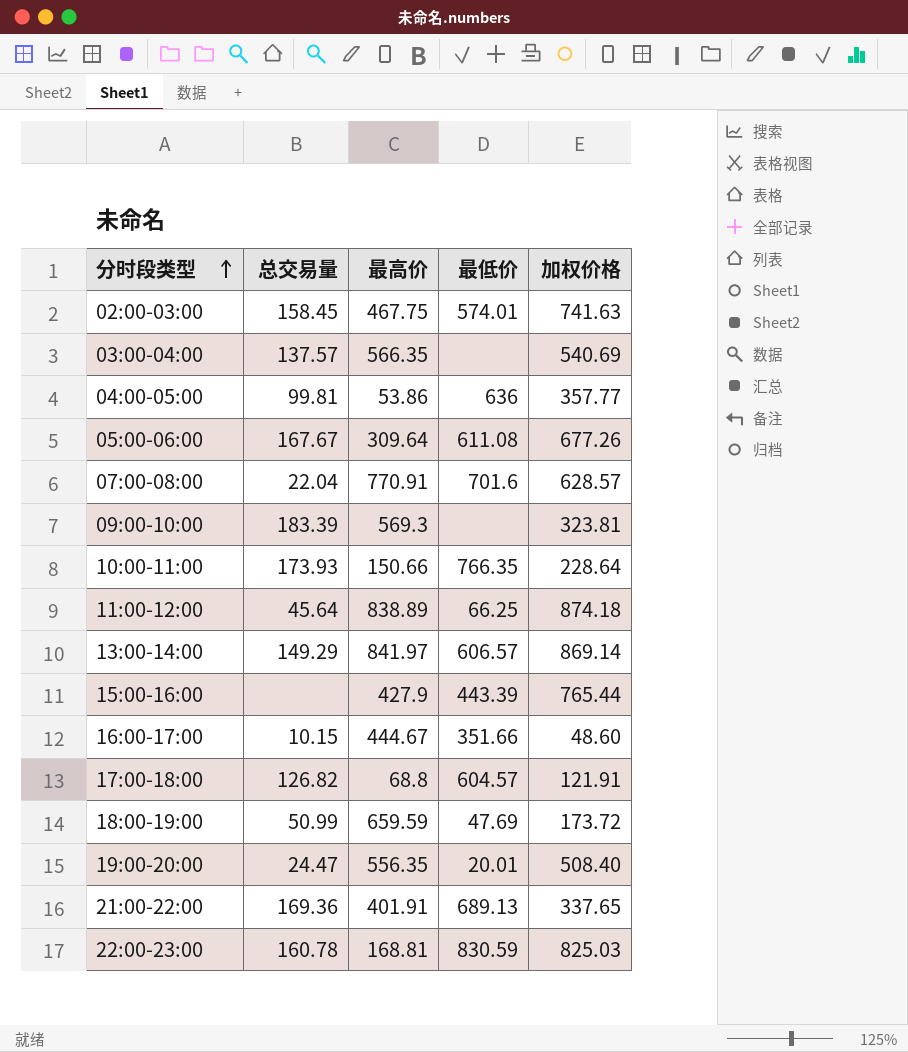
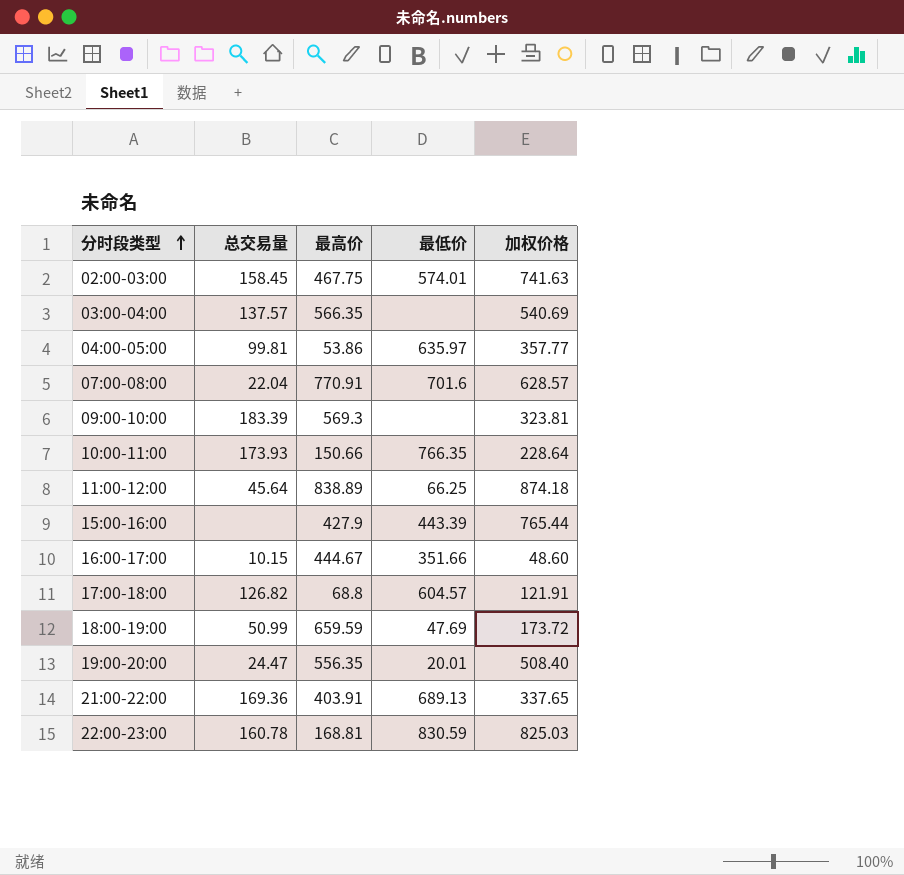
row 05:00-06:00: 167.67 | 309.64 | 611.08 | 677.26 -> none
row 13:00-14:00: 149.29 | 841.97 | 606.57 | 869.14 -> none
04:00-05:00 | 最低价: 636 -> 635.97
21:00-22:00 | 最高价: 401.91 -> 403.91

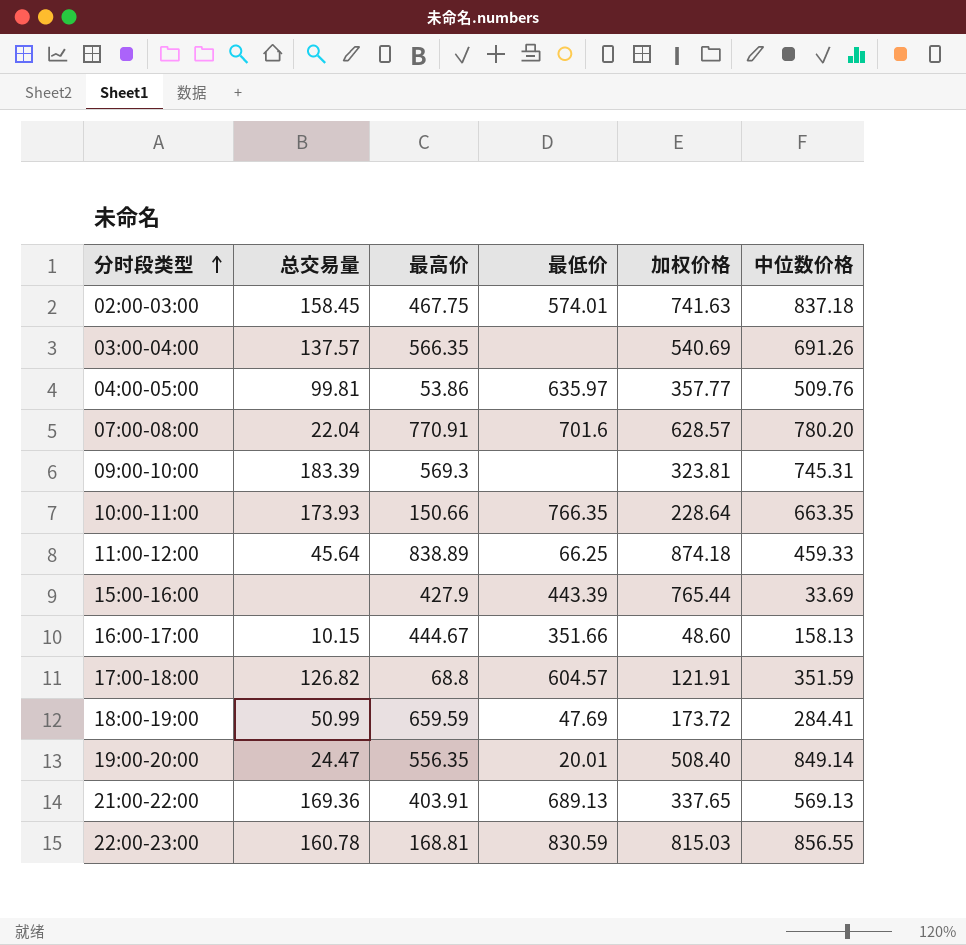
column 中位数价格 | position: none -> 6
22:00-23:00 | 加权价格: 825.03 -> 815.03

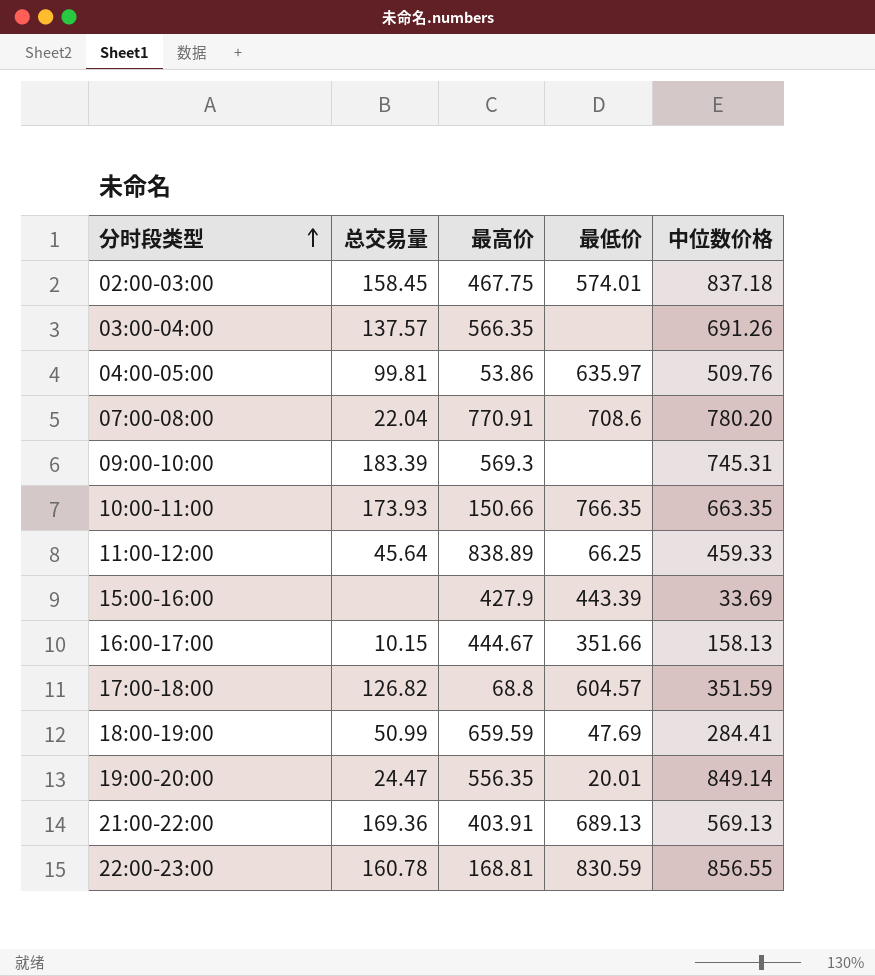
column 加权价格 | position: 5 -> none
07:00-08:00 | 最低价: 701.6 -> 708.6

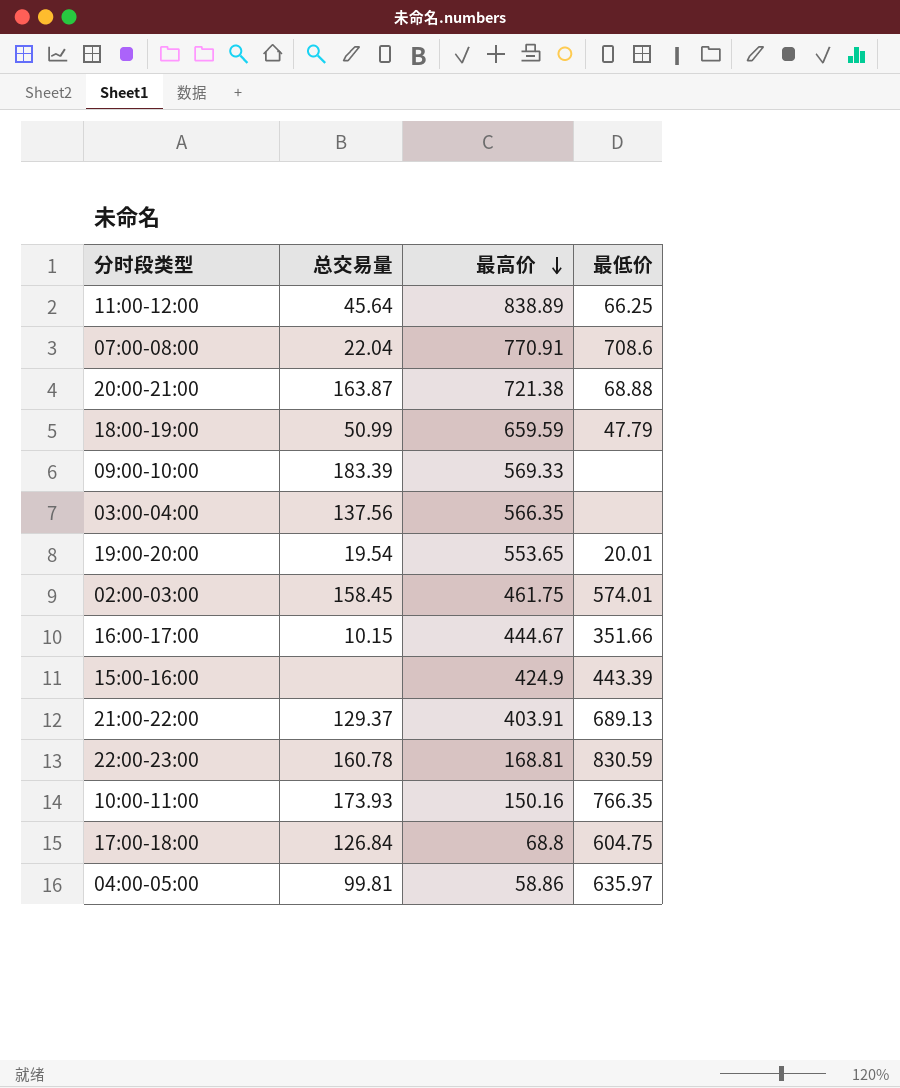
row order: 分时段类型 ascending -> 最高价 descending
column 中位数价格 | position: 5 -> none
row 20:00-21:00: none -> 163.87 | 721.38 | 68.88
18:00-19:00 | 最低价: 47.69 -> 47.79
09:00-10:00 | 最高价: 569.3 -> 569.33
03:00-04:00 | 总交易量: 137.57 -> 137.56
19:00-20:00 | 总交易量: 24.47 -> 19.54
19:00-20:00 | 最高价: 556.35 -> 553.65
02:00-03:00 | 最高价: 467.75 -> 461.75
15:00-16:00 | 最高价: 427.9 -> 424.9
21:00-22:00 | 总交易量: 169.36 -> 129.37
10:00-11:00 | 最高价: 150.66 -> 150.16
17:00-18:00 | 总交易量: 126.82 -> 126.84
17:00-18:00 | 最低价: 604.57 -> 604.75
04:00-05:00 | 最高价: 53.86 -> 58.86

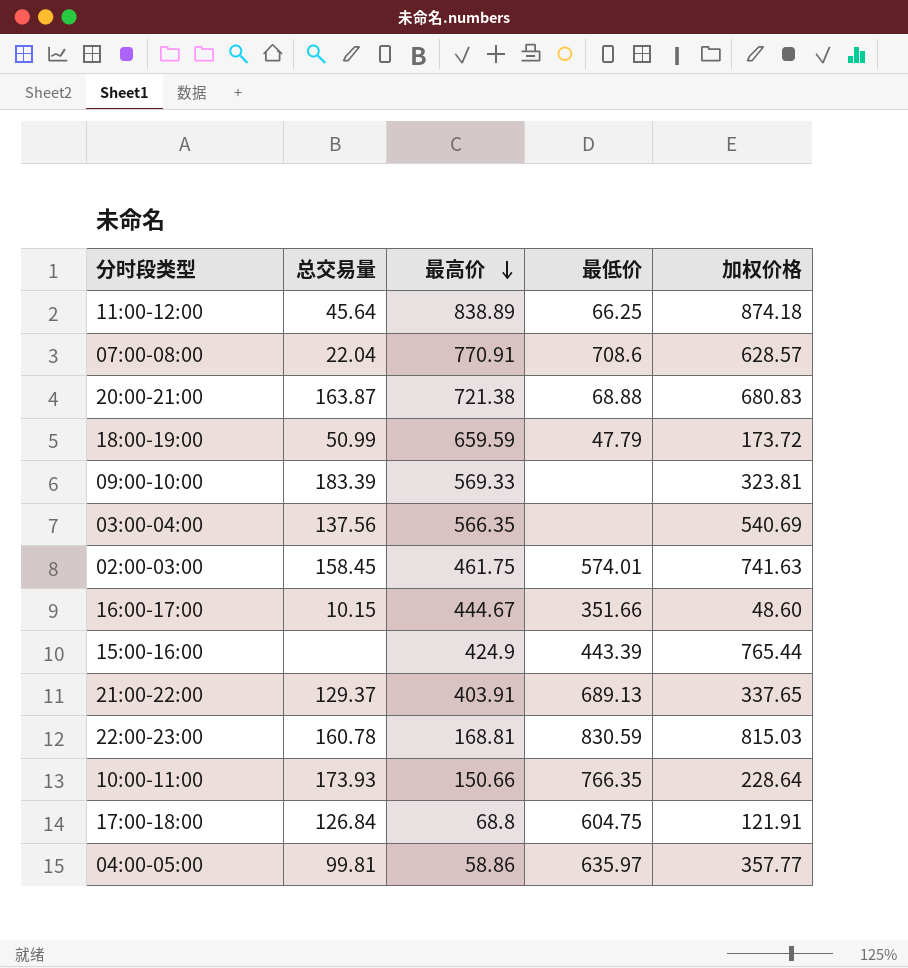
column 加权价格 | position: none -> 5
row 19:00-20:00: 19.54 | 553.65 | 20.01 -> none
10:00-11:00 | 最高价: 150.16 -> 150.66

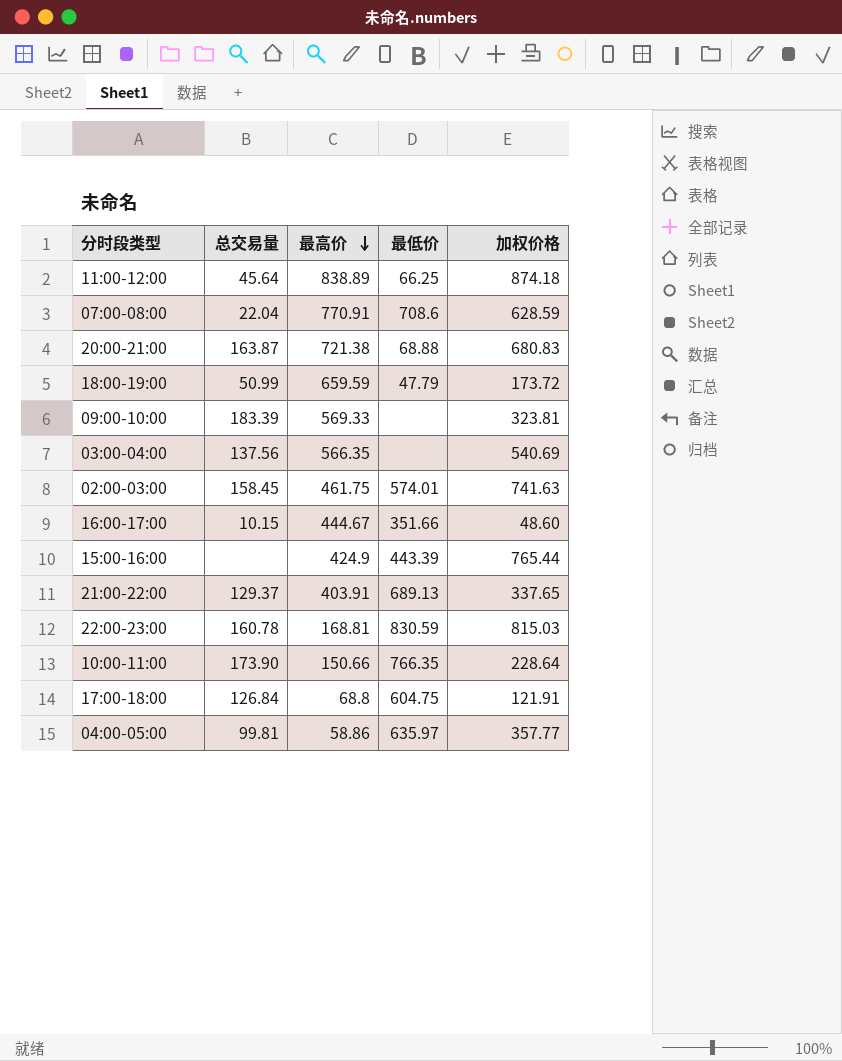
07:00-08:00 | 加权价格: 628.57 -> 628.59
10:00-11:00 | 总交易量: 173.93 -> 173.90

